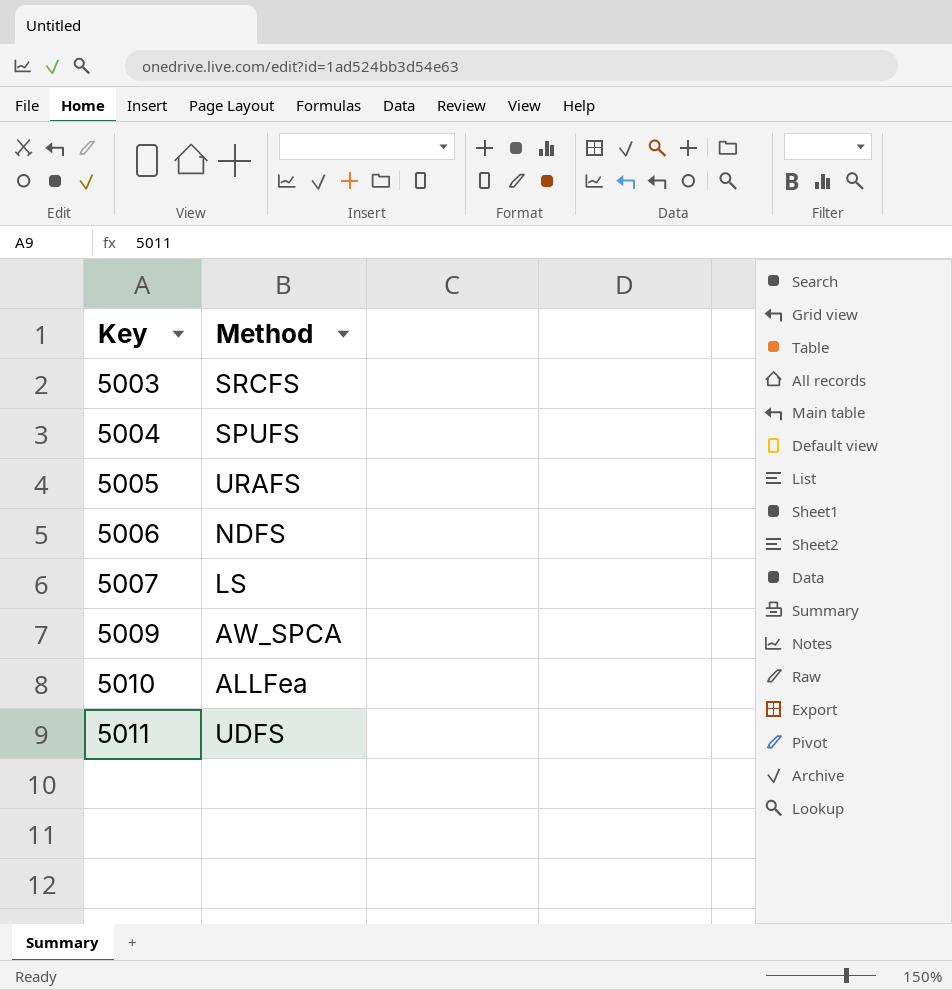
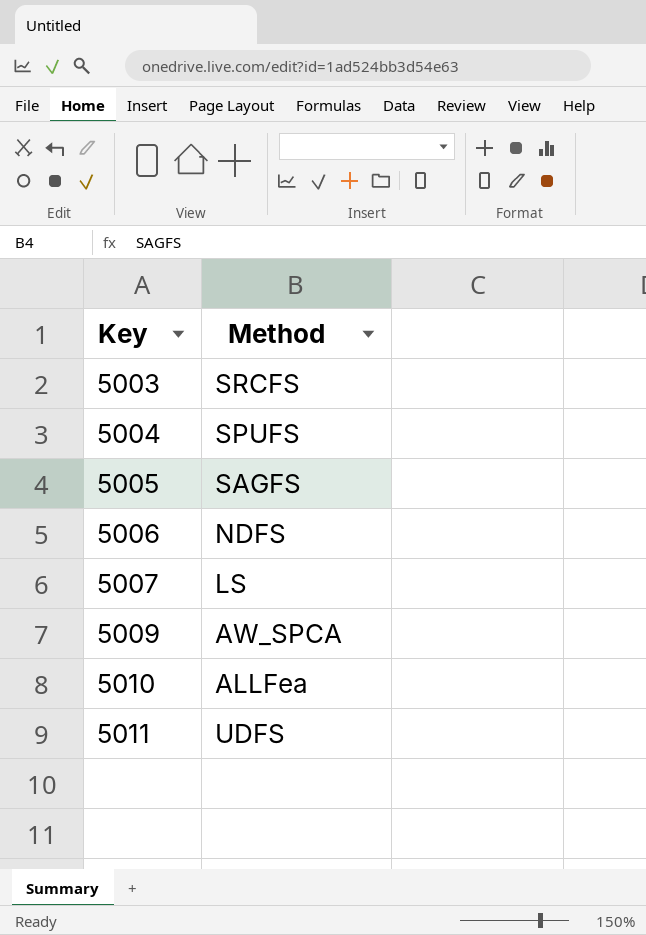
5005 | Method: URAFS -> SAGFS

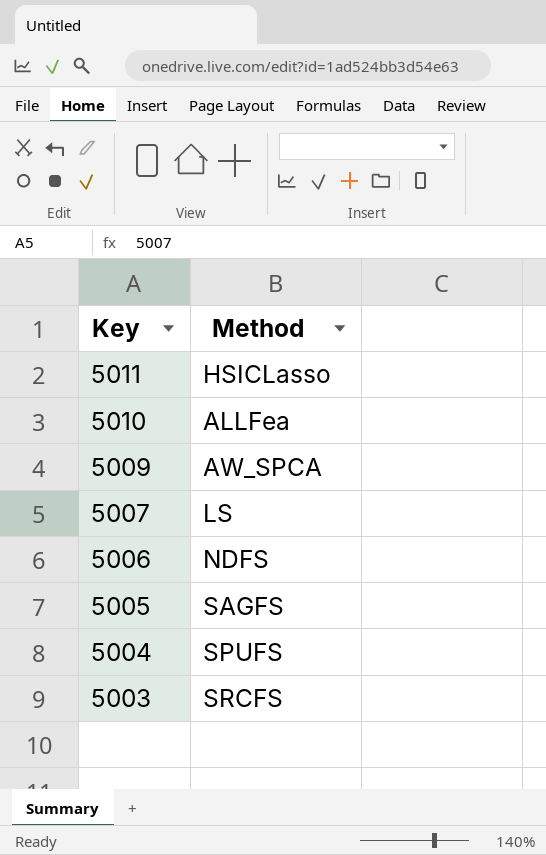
row order: Key ascending -> Key descending
5011 | Method: UDFS -> HSICLasso

